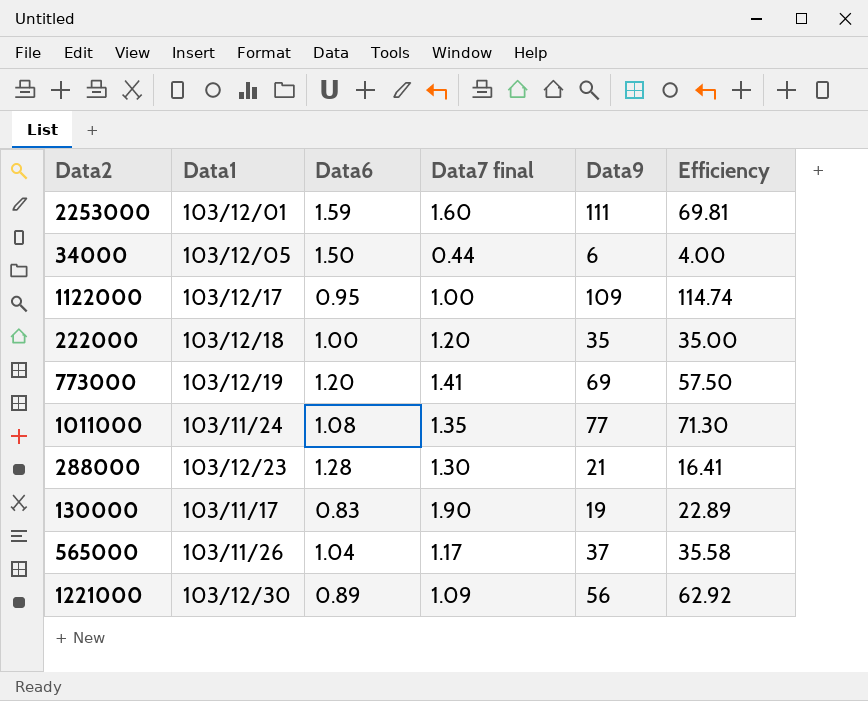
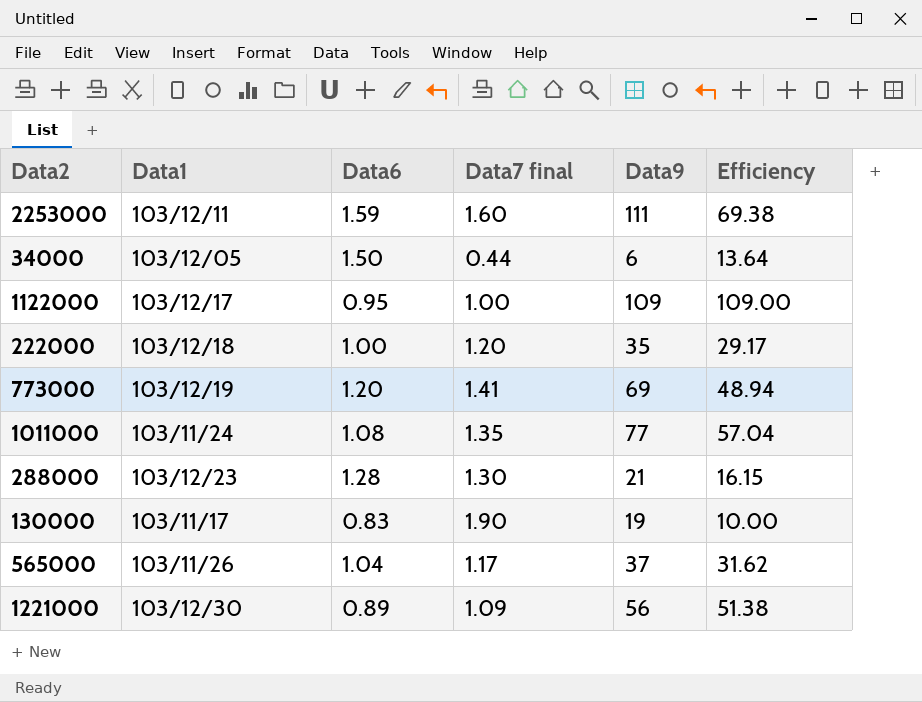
column Efficiency | formula: [Data9] / [Data6] -> [Data9] / [Data7 final]
2253000 | Data1: 103/12/01 -> 103/12/11

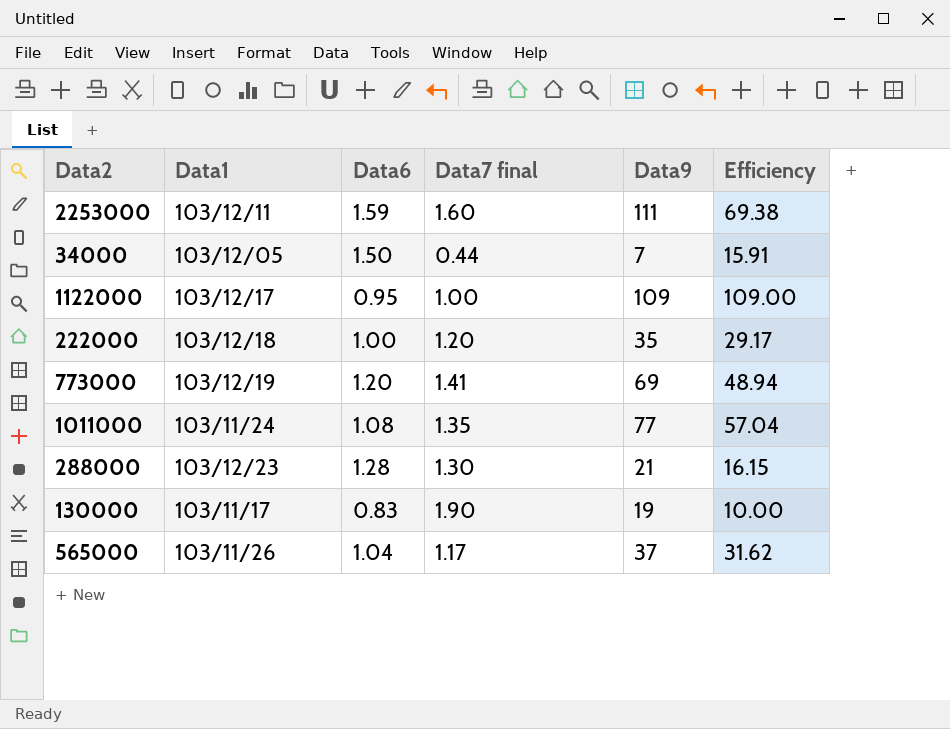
row 1221000: 103/12/30 | 0.89 | 1.09 | 56 | 51.38 -> none
34000 | Data9: 6 -> 7
34000 | Efficiency: 13.64 -> 15.91

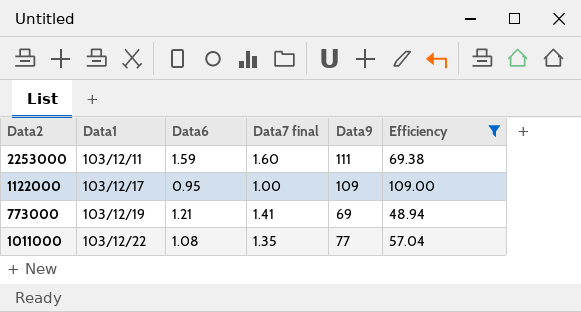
filter: none -> Efficiency >= 48.94
773000 | Data6: 1.20 -> 1.21
1011000 | Data1: 103/11/24 -> 103/12/22

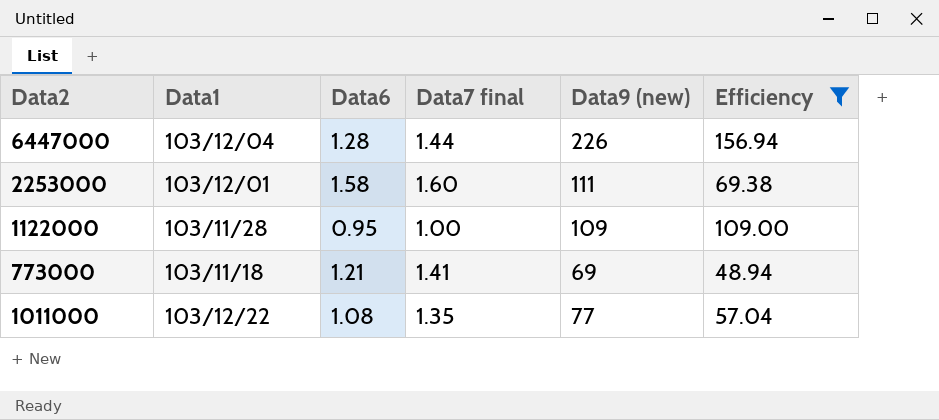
column name: Data9 -> Data9 (new)
row 6447000: none -> 103/12/04 | 1.28 | 1.44 | 226 | 156.94
2253000 | Data1: 103/12/11 -> 103/12/01
2253000 | Data6: 1.59 -> 1.58
1122000 | Data1: 103/12/17 -> 103/11/28
773000 | Data1: 103/12/19 -> 103/11/18

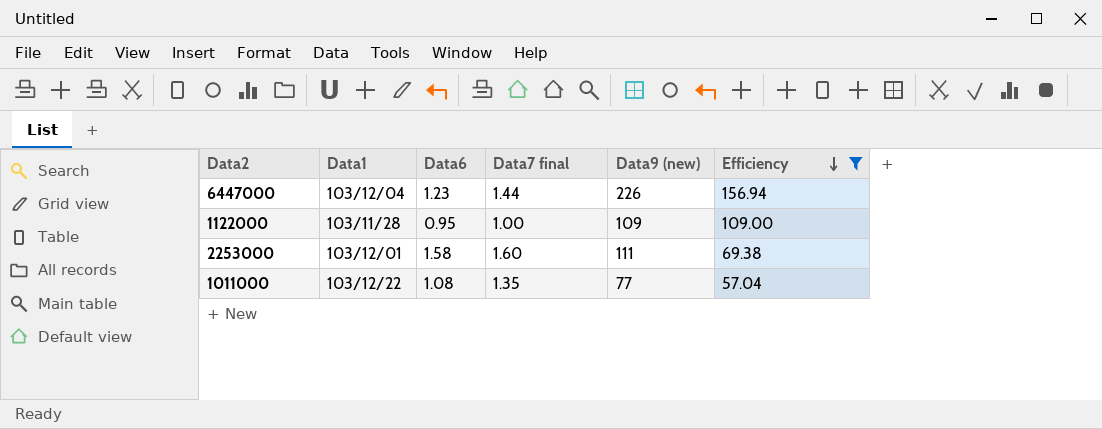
row order: none -> Efficiency descending
row 773000: 103/11/18 | 1.21 | 1.41 | 69 | 48.94 -> none
6447000 | Data6: 1.28 -> 1.23

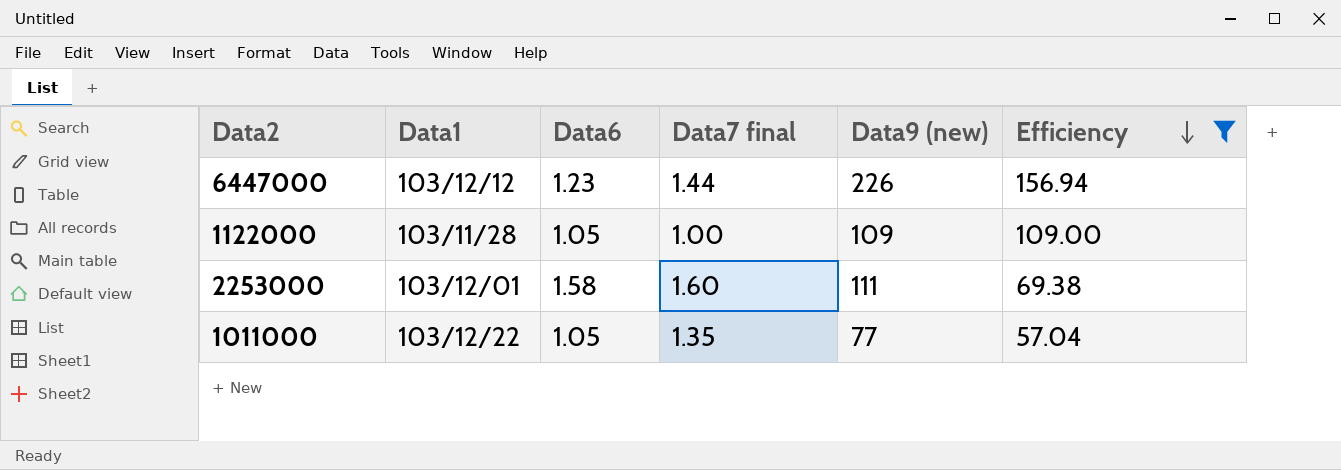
6447000 | Data1: 103/12/04 -> 103/12/12
1122000 | Data6: 0.95 -> 1.05
1011000 | Data6: 1.08 -> 1.05

